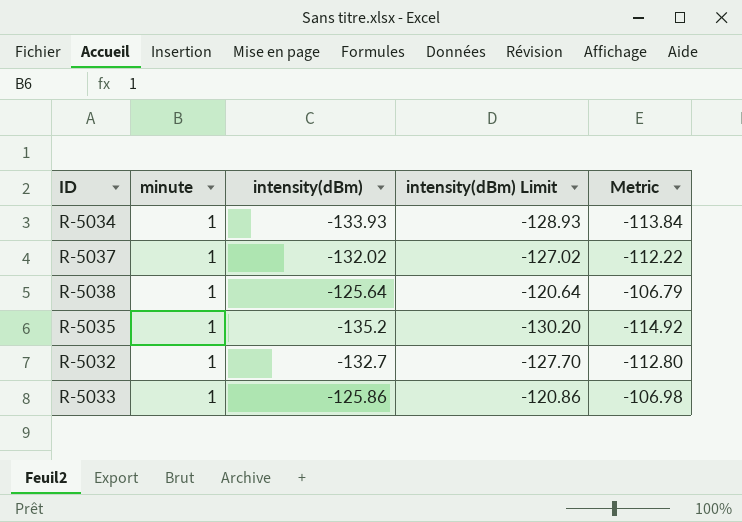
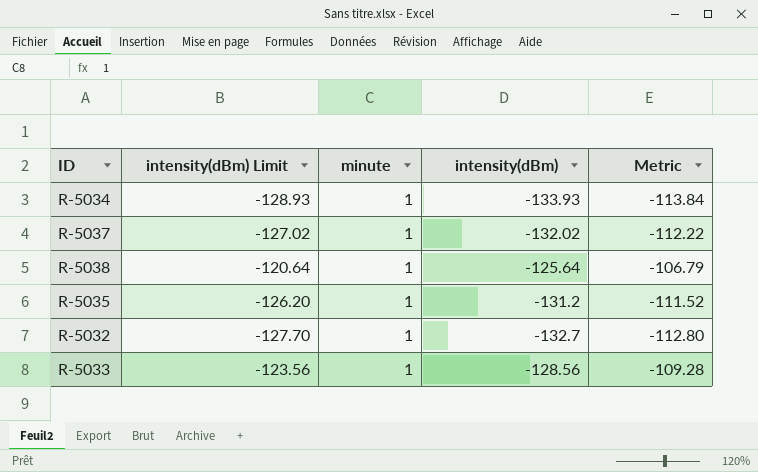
column intensity(dBm) Limit | position: 4 -> 2
R-5035 | intensity(dBm) Limit: -130.20 -> -126.20
R-5035 | intensity(dBm): -135.2 -> -131.2
R-5035 | Metric: -114.92 -> -111.52
R-5033 | intensity(dBm) Limit: -120.86 -> -123.56
R-5033 | intensity(dBm): -125.86 -> -128.56
R-5033 | Metric: -106.98 -> -109.28

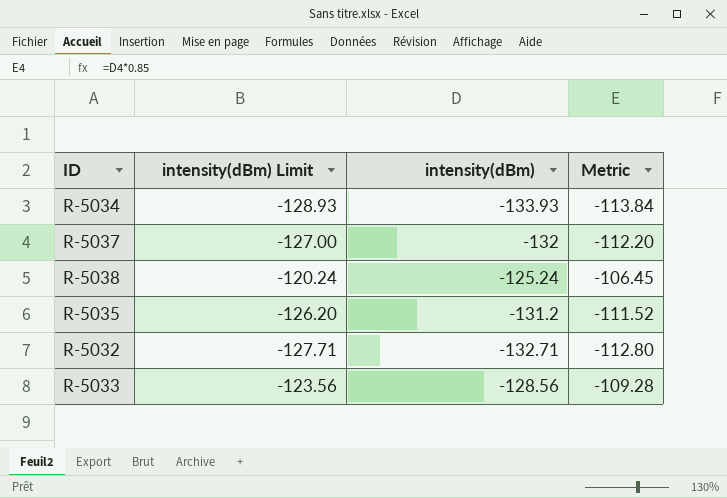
column minute | position: 3 -> none
R-5037 | intensity(dBm) Limit: -127.02 -> -127.00
R-5037 | intensity(dBm): -132.02 -> -132
R-5037 | Metric: -112.22 -> -112.20
R-5038 | intensity(dBm) Limit: -120.64 -> -120.24
R-5038 | intensity(dBm): -125.64 -> -125.24
R-5038 | Metric: -106.79 -> -106.45
R-5032 | intensity(dBm) Limit: -127.70 -> -127.71
R-5032 | intensity(dBm): -132.7 -> -132.71

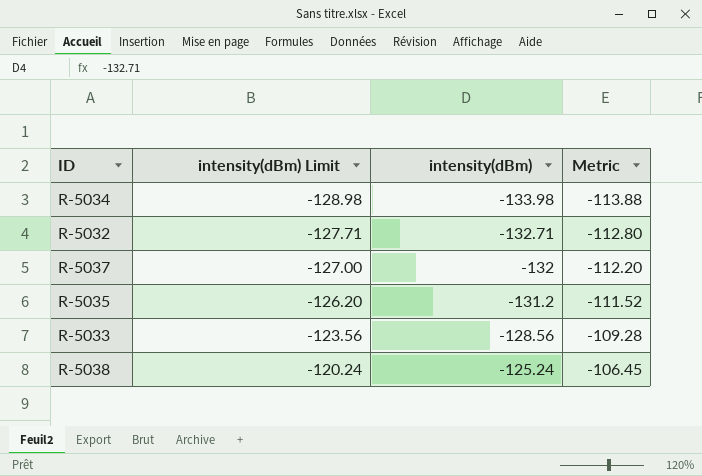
row order: none -> intensity(dBm) Limit ascending
R-5034 | intensity(dBm) Limit: -128.93 -> -128.98
R-5034 | intensity(dBm): -133.93 -> -133.98
R-5034 | Metric: -113.84 -> -113.88

